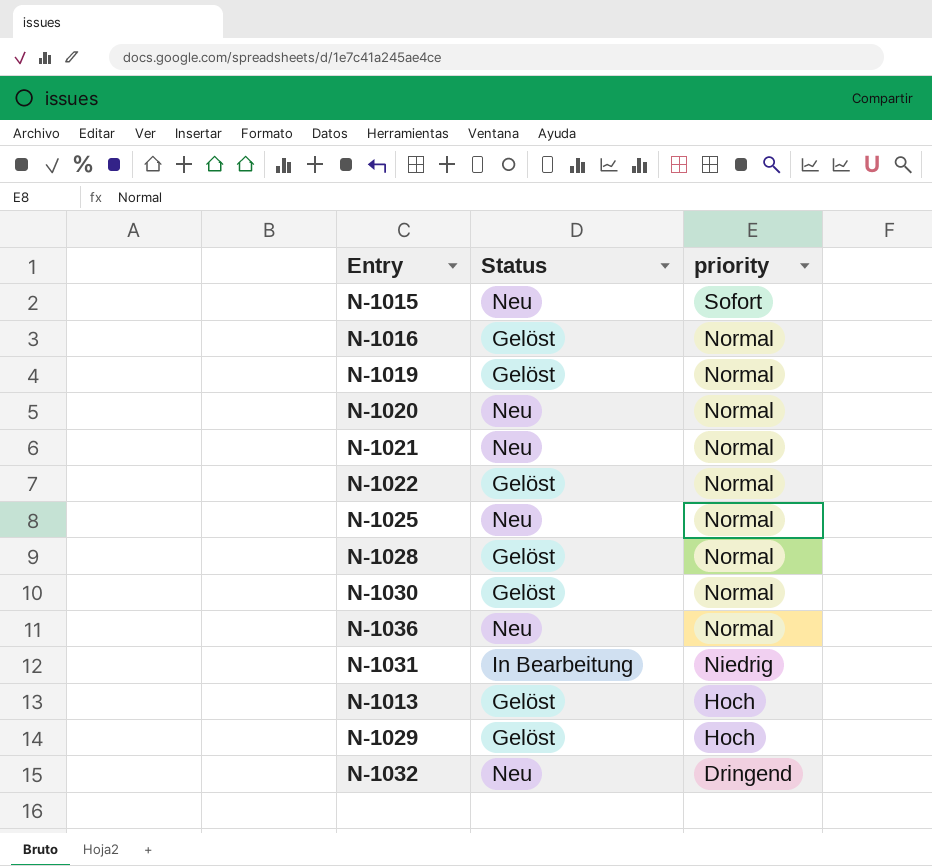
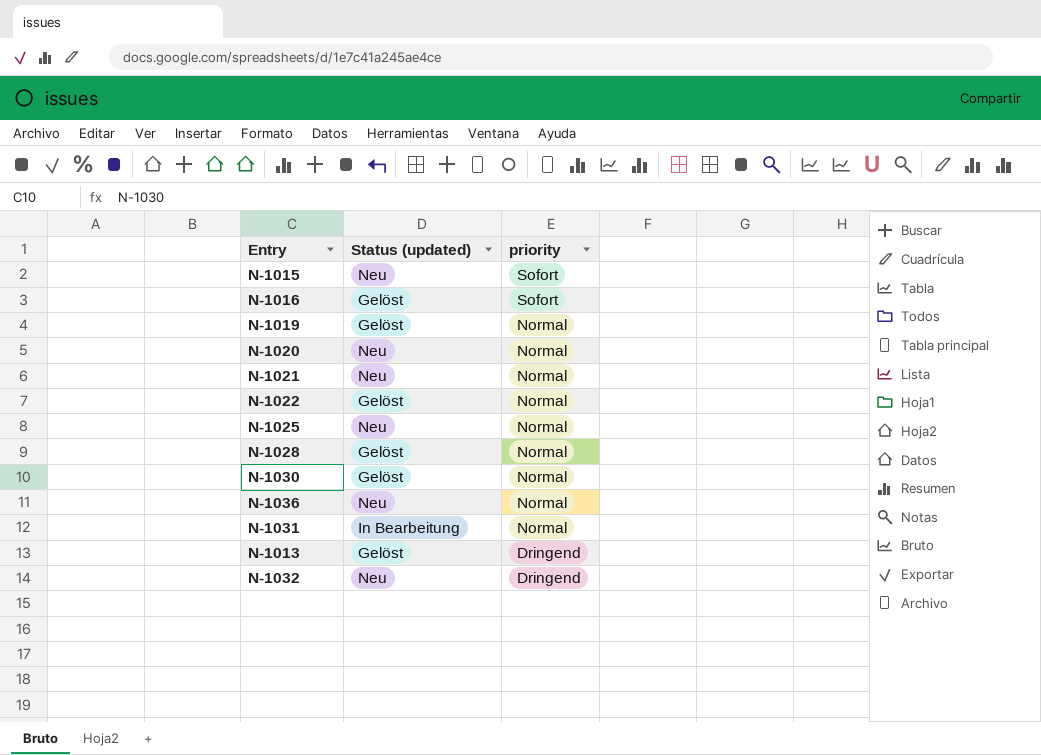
column name: Status -> Status (updated)
row N-1029: Gelöst | Hoch -> none
N-1016 | priority: Normal -> Sofort
N-1031 | priority: Niedrig -> Normal
N-1013 | priority: Hoch -> Dringend

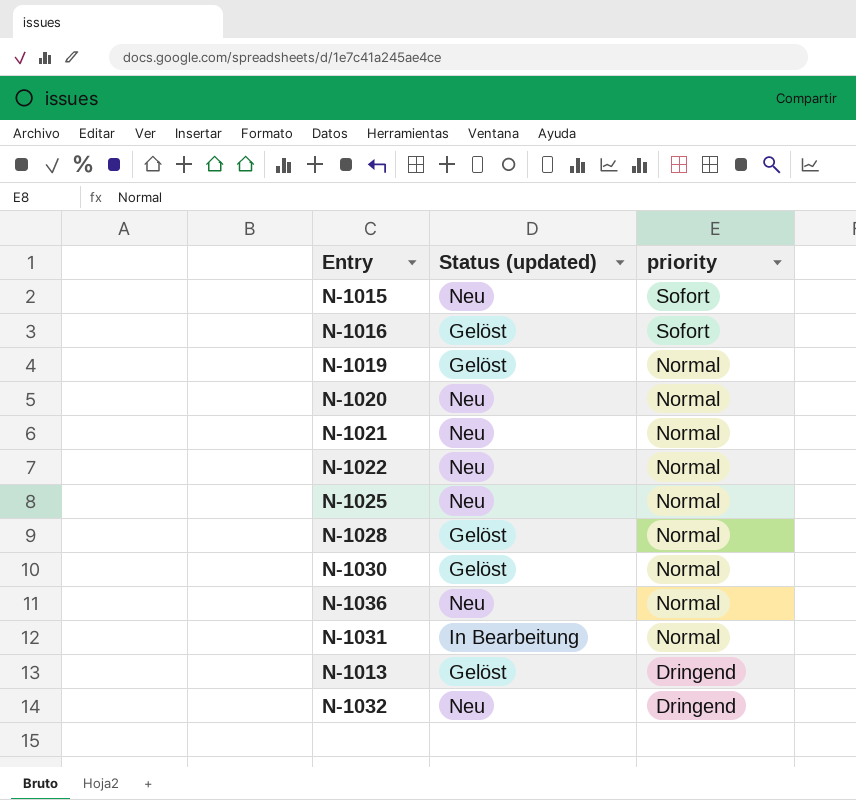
N-1022 | Status (updated): Gelöst -> Neu

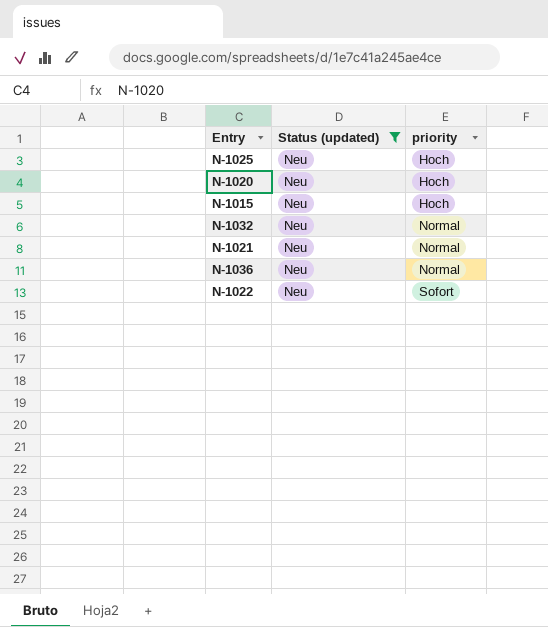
filter: none -> Status (updated) = Neu
row order: priority descending -> priority ascending
N-1025 | priority: Normal -> Hoch
N-1020 | priority: Normal -> Hoch
N-1015 | priority: Sofort -> Hoch
N-1032 | priority: Dringend -> Normal
N-1022 | priority: Normal -> Sofort

